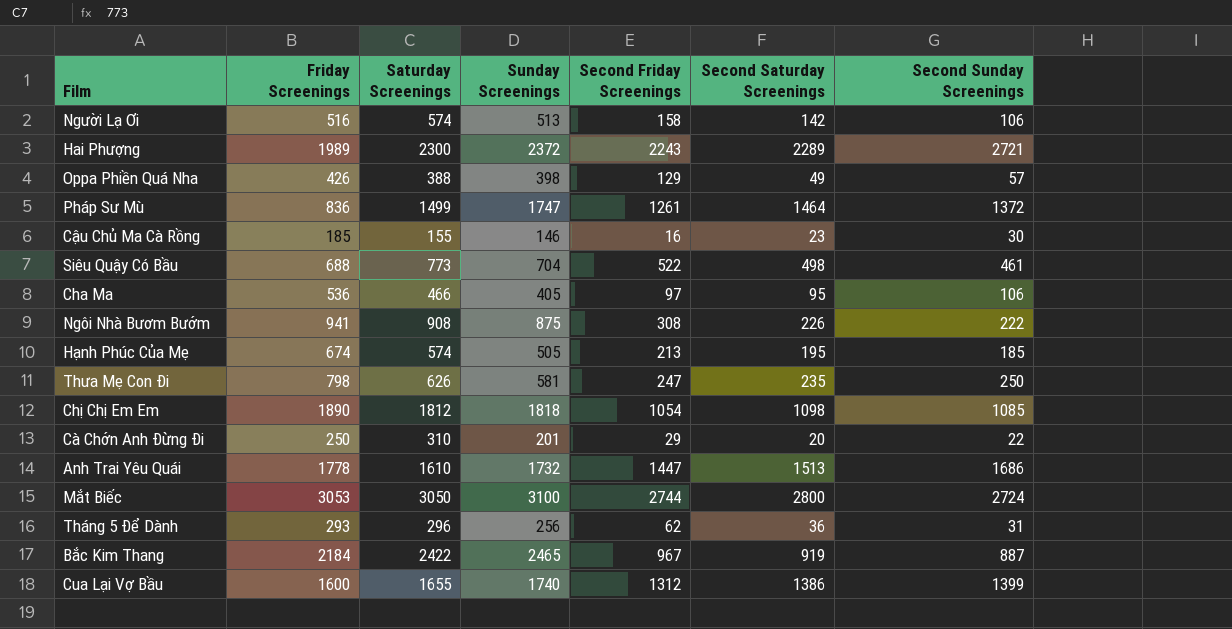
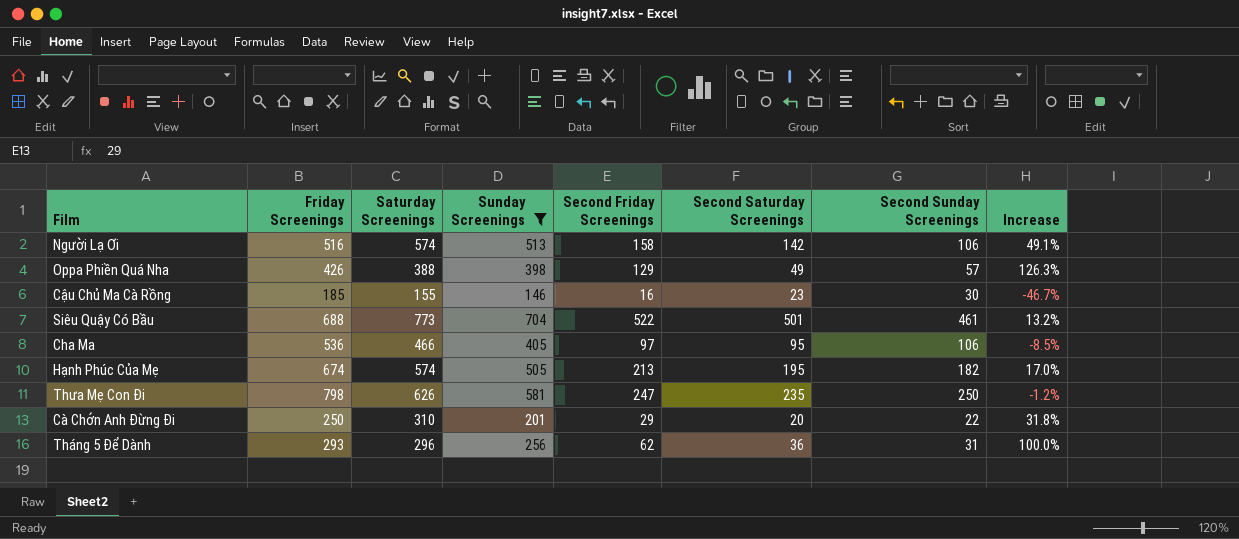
filter: none -> Sunday Screenings <= 704
column Increase | formula: none -> ([Second Friday Screenings] - [Second Sunday Screenings]) / [Second Sunday Screenings]
Siêu Quậy Có Bầu | Second Saturday Screenings: 498 -> 501
Hạnh Phúc Của Mẹ | Second Sunday Screenings: 185 -> 182

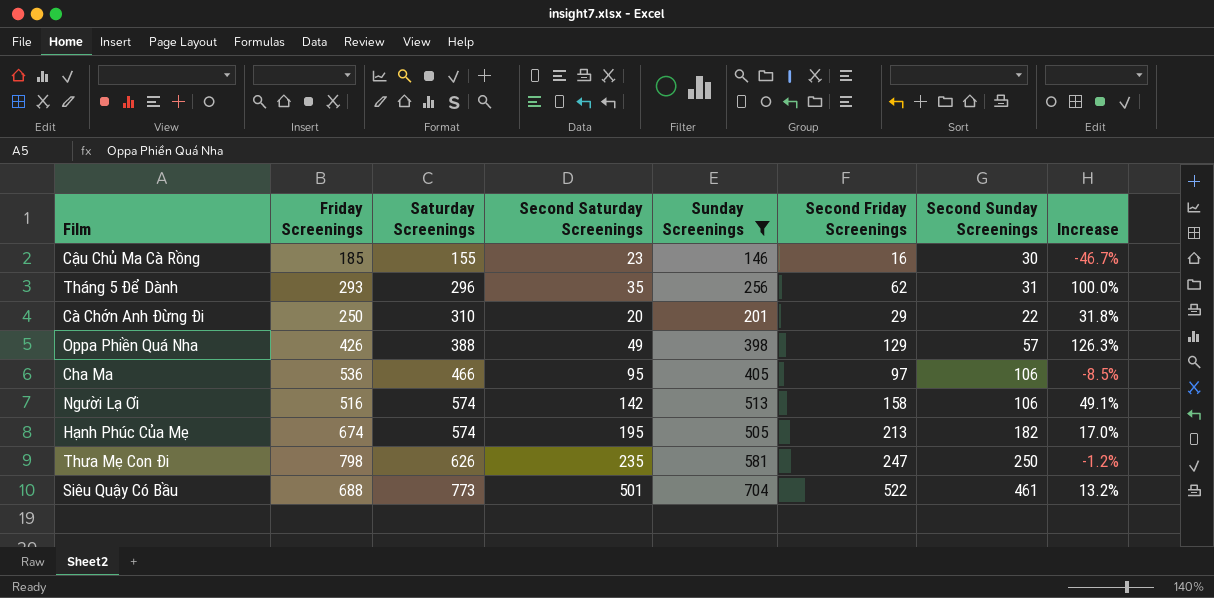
row order: none -> Saturday Screenings ascending
column Second Saturday Screenings | position: 6 -> 4
Tháng 5 Để Dành | Second Saturday Screenings: 36 -> 35

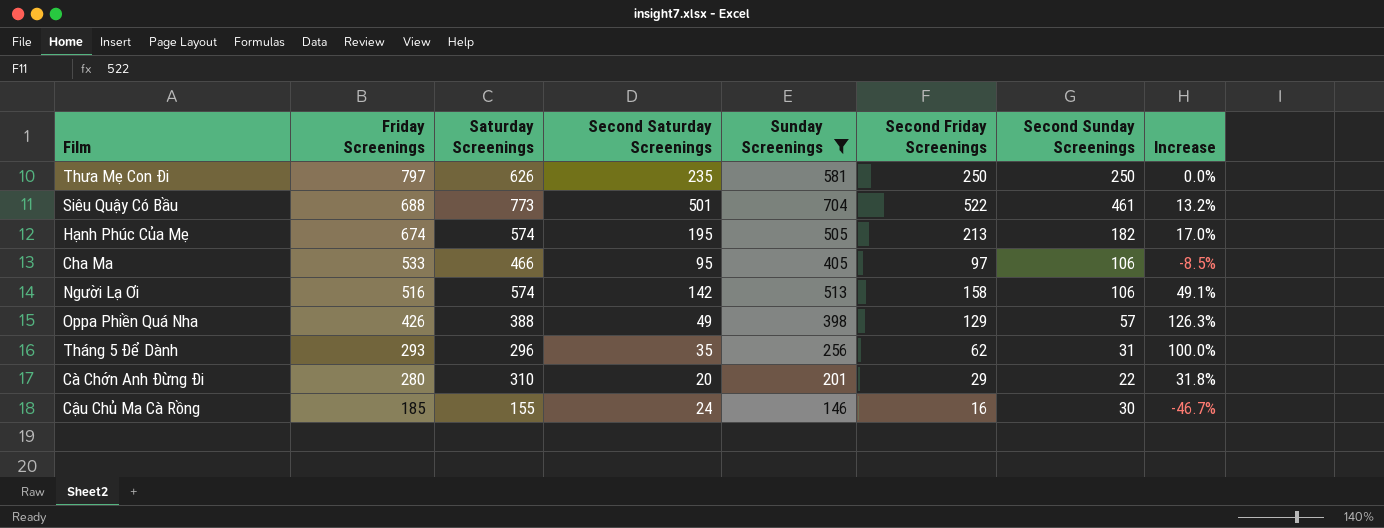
row order: Saturday Screenings ascending -> Friday Screenings descending
Thưa Mẹ Con Đi | Friday Screenings: 798 -> 797
Thưa Mẹ Con Đi | Second Friday Screenings: 247 -> 250
Thưa Mẹ Con Đi | Increase: -1.2% -> 0.0%
Cha Ma | Friday Screenings: 536 -> 533
Cà Chớn Anh Đừng Đi | Friday Screenings: 250 -> 280
Cậu Chủ Ma Cà Rồng | Second Saturday Screenings: 23 -> 24

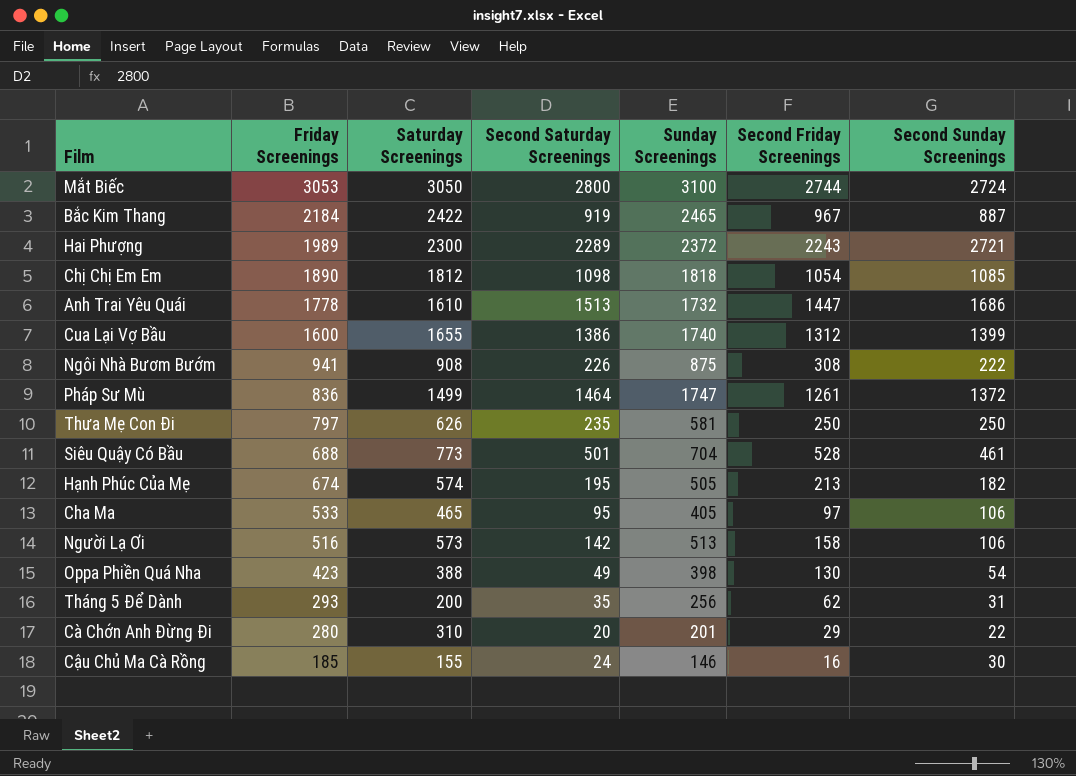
filter: Sunday Screenings <= 704 -> none
column Increase | formula: ([Second Friday Screenings] - [Second Sunday Screenings]) / [Second Sunday Screenings] -> none
Siêu Quậy Có Bầu | Second Friday Screenings: 522 -> 528
Cha Ma | Saturday Screenings: 466 -> 465
Người Lạ Ơi | Saturday Screenings: 574 -> 573
Oppa Phiền Quá Nha | Friday Screenings: 426 -> 423
Oppa Phiền Quá Nha | Second Friday Screenings: 129 -> 130
Oppa Phiền Quá Nha | Second Sunday Screenings: 57 -> 54
Tháng 5 Để Dành | Saturday Screenings: 296 -> 200

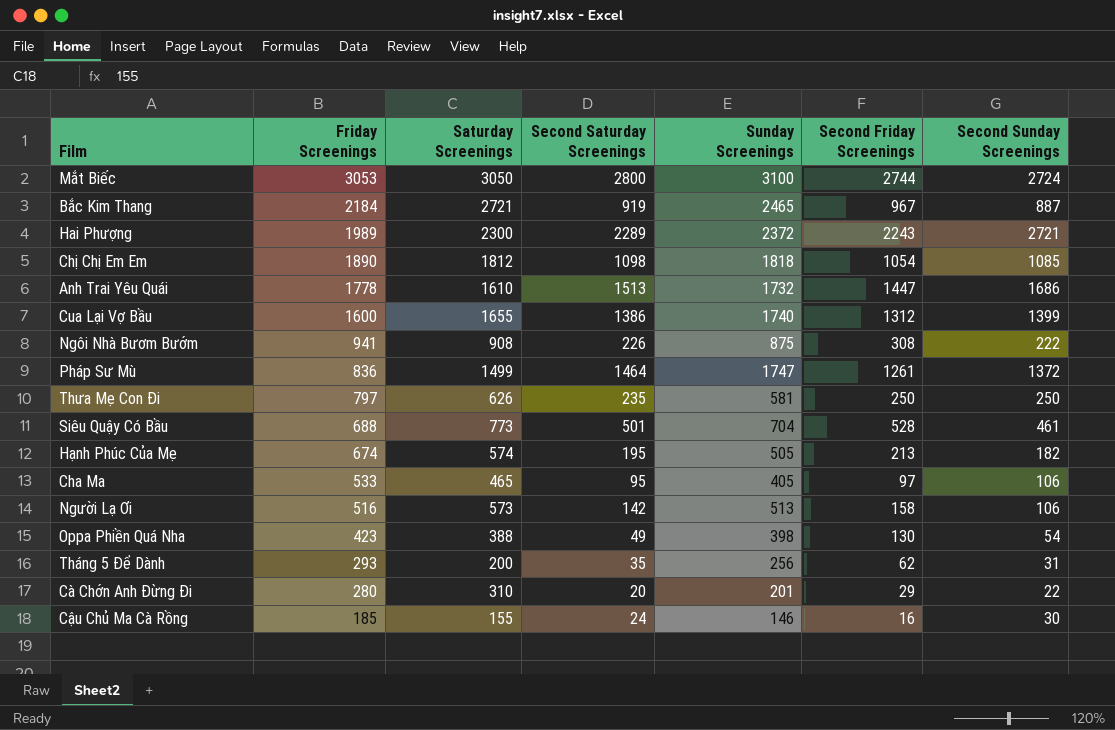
Bắc Kim Thang | Saturday Screenings: 2422 -> 2721

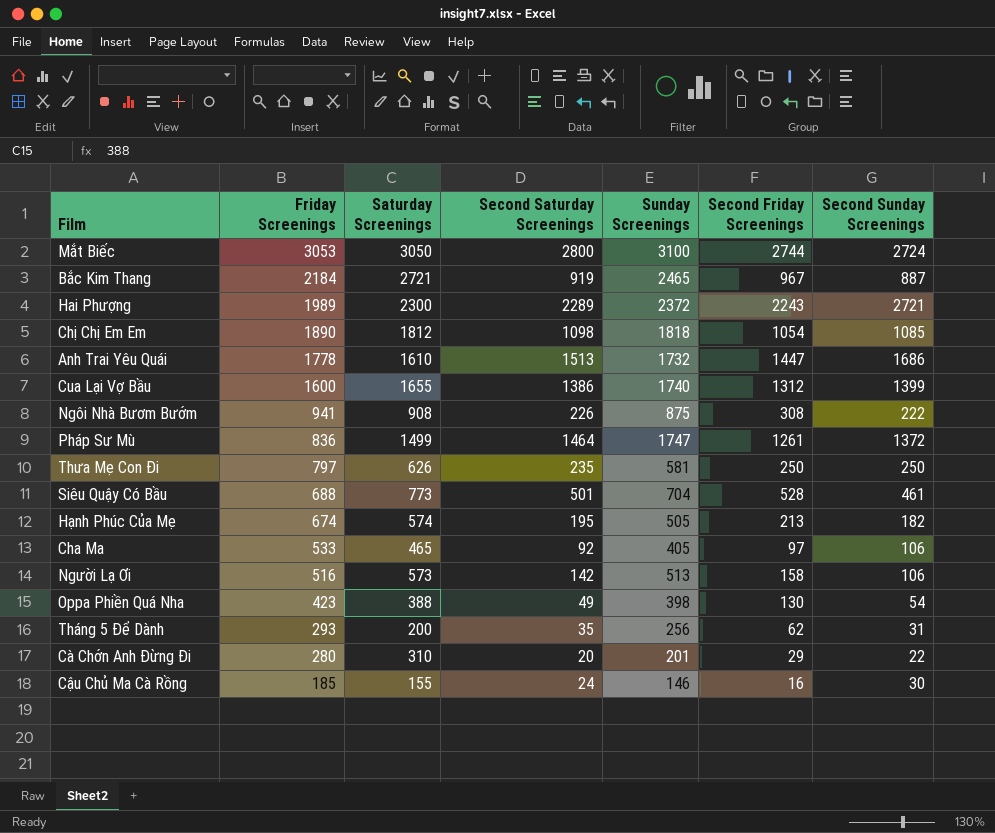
Cha Ma | Second Saturday Screenings: 95 -> 92

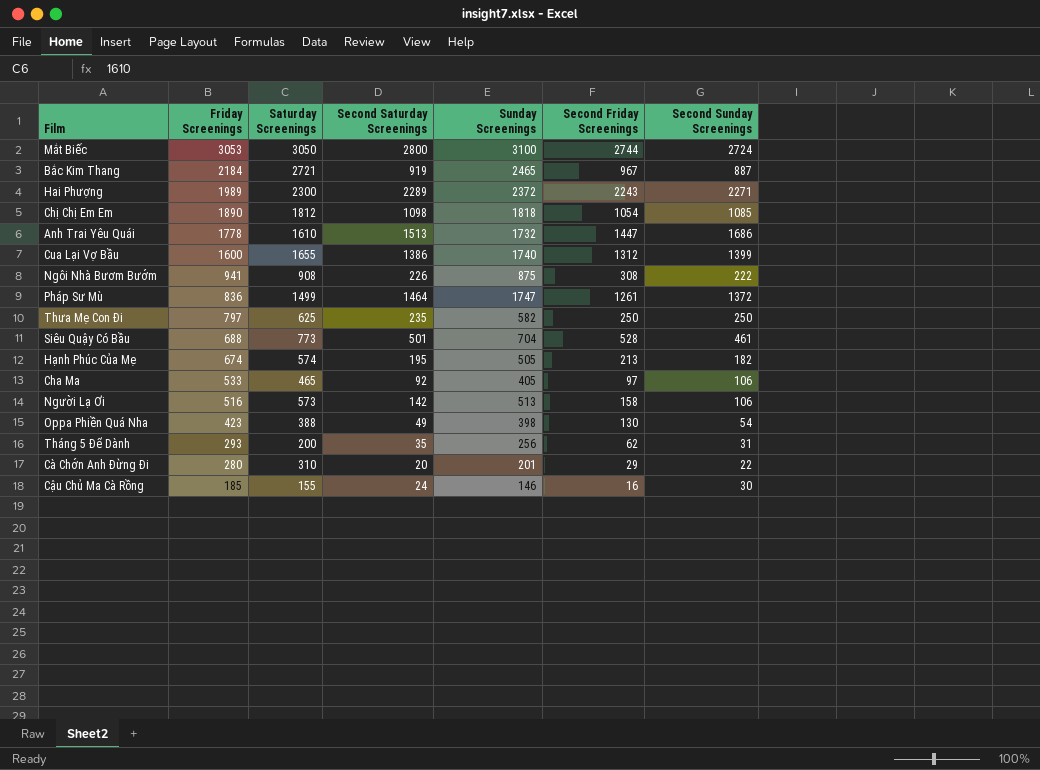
Hai Phượng | Second Sunday Screenings: 2721 -> 2271
Thưa Mẹ Con Đi | Saturday Screenings: 626 -> 625
Thưa Mẹ Con Đi | Sunday Screenings: 581 -> 582

